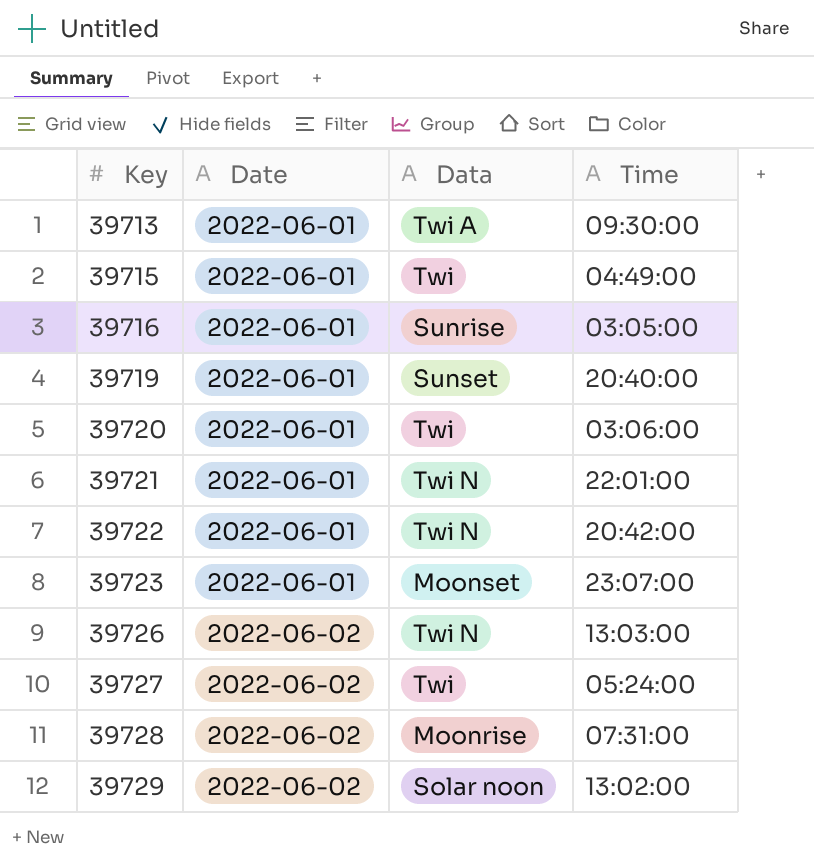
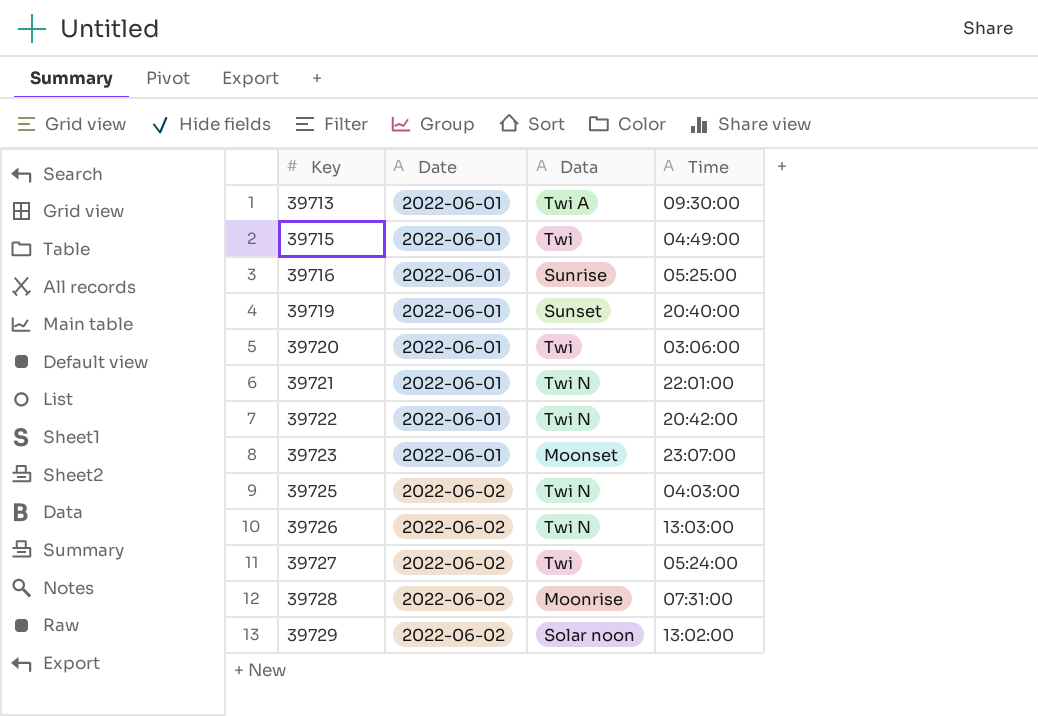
39716 | Time: 03:05:00 -> 05:25:00
row 39725: none -> 2022-06-02 | Twi N | 04:03:00

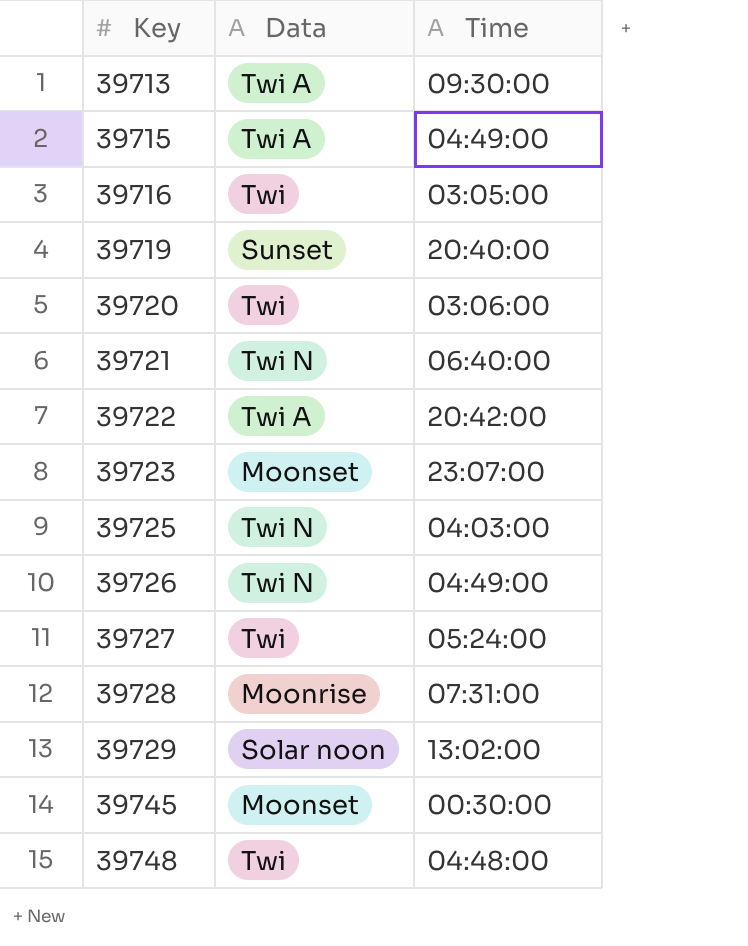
column Date | position: 2 -> none
39715 | Data: Twi -> Twi A
39716 | Data: Sunrise -> Twi
39716 | Time: 05:25:00 -> 03:05:00
39721 | Time: 22:01:00 -> 06:40:00
39722 | Data: Twi N -> Twi A
39726 | Time: 13:03:00 -> 04:49:00
row 39745: none -> Moonset | 00:30:00
row 39748: none -> Twi | 04:48:00

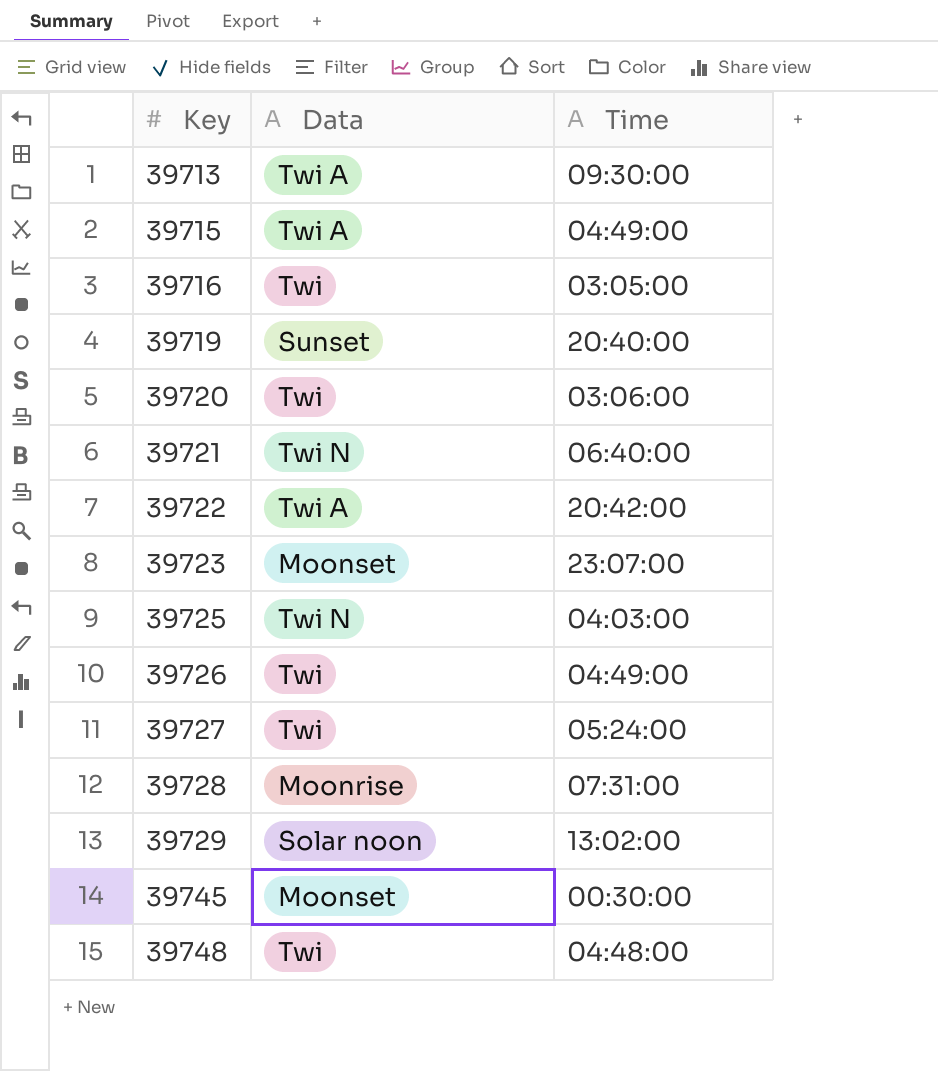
39726 | Data: Twi N -> Twi

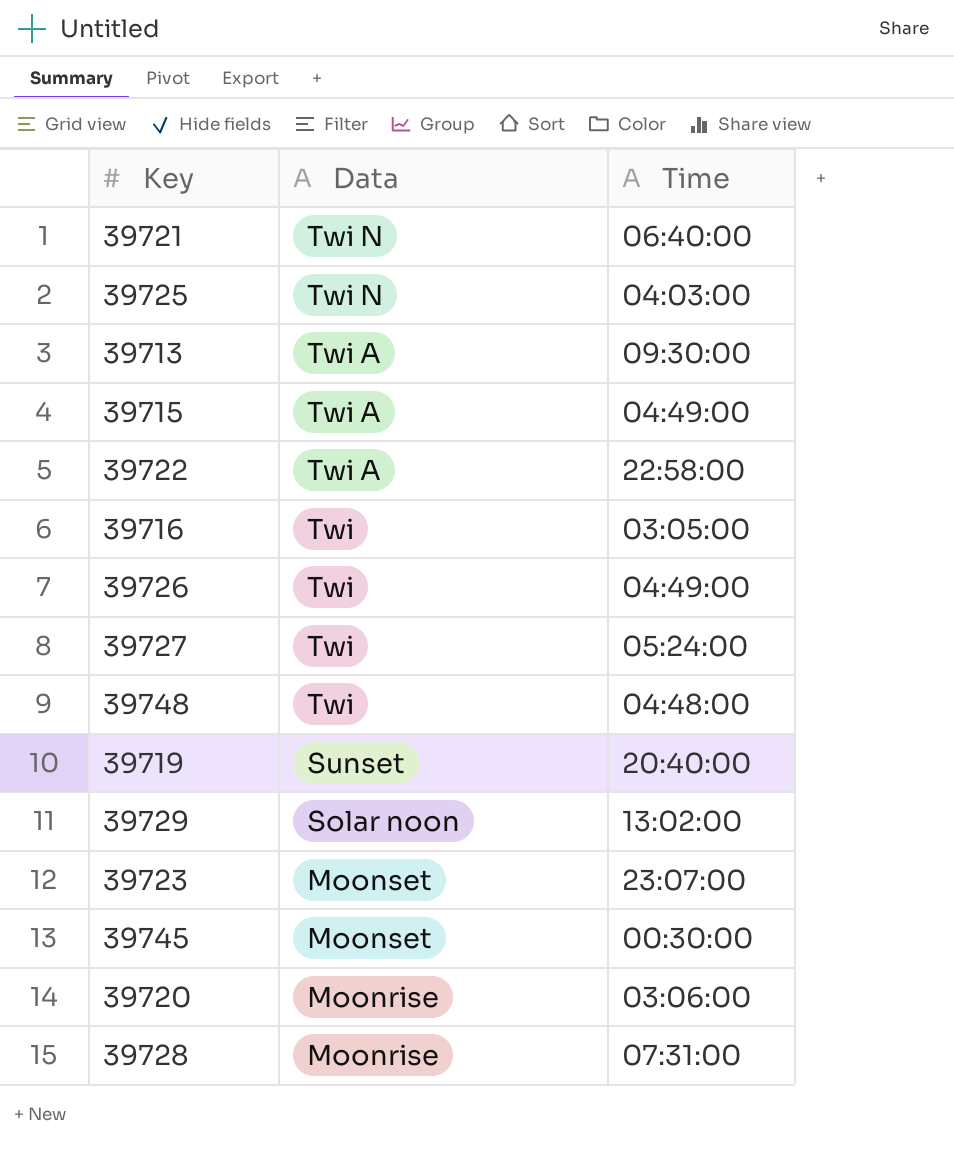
row order: Key ascending -> Data descending
39722 | Time: 20:42:00 -> 22:58:00
39720 | Data: Twi -> Moonrise

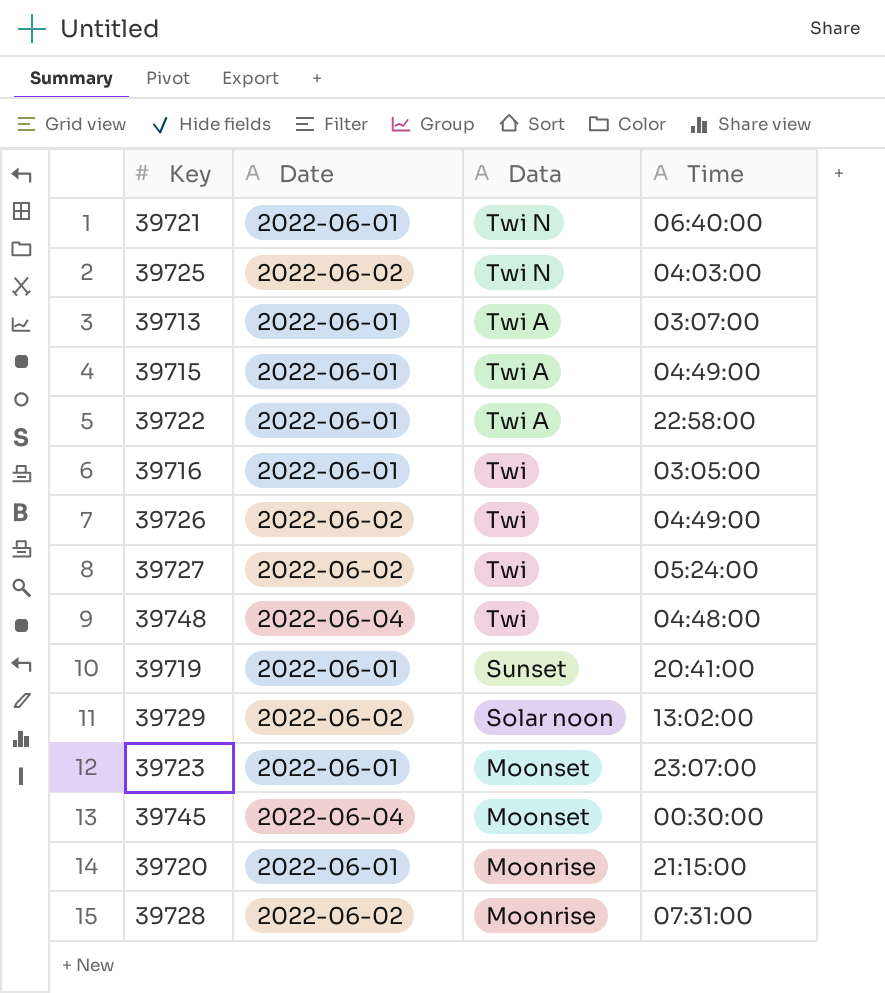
column Date | position: none -> 2
39713 | Time: 09:30:00 -> 03:07:00
39719 | Time: 20:40:00 -> 20:41:00
39720 | Time: 03:06:00 -> 21:15:00

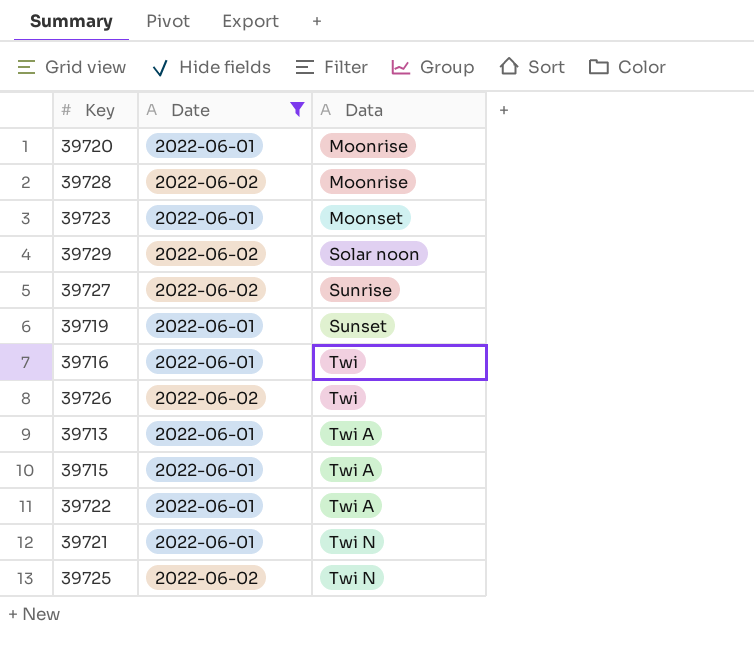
filter: none -> Date != 2022-06-04
row order: Data descending -> Data ascending
column Time | position: 4 -> none
39727 | Data: Twi -> Sunrise

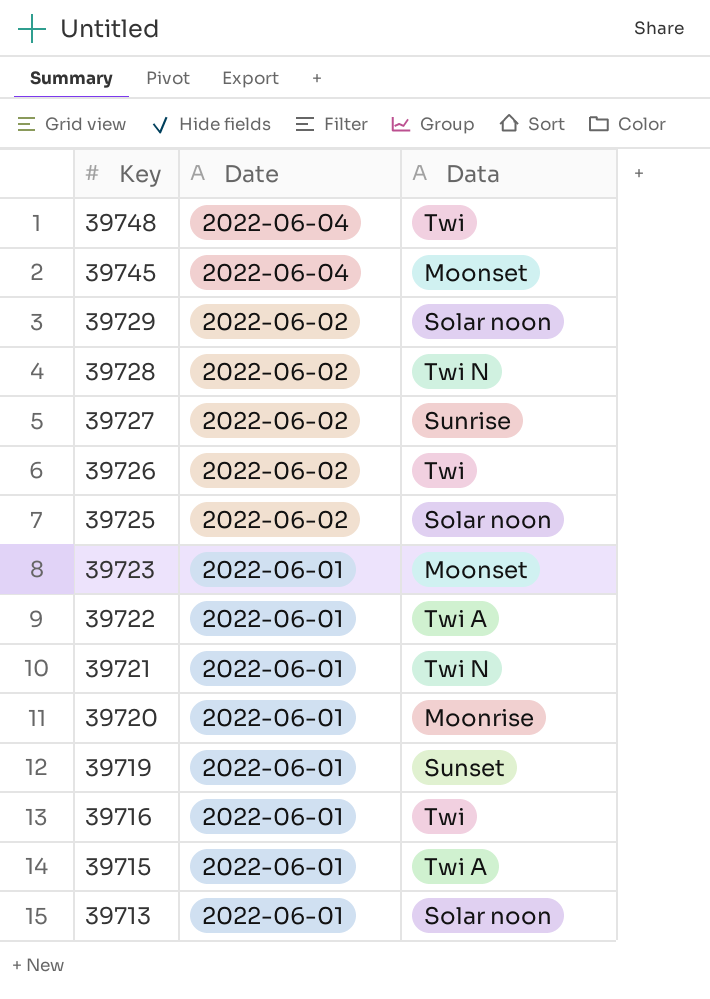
filter: Date != 2022-06-04 -> none
row order: Data ascending -> Key descending
39728 | Data: Moonrise -> Twi N
39725 | Data: Twi N -> Solar noon
39713 | Data: Twi A -> Solar noon

